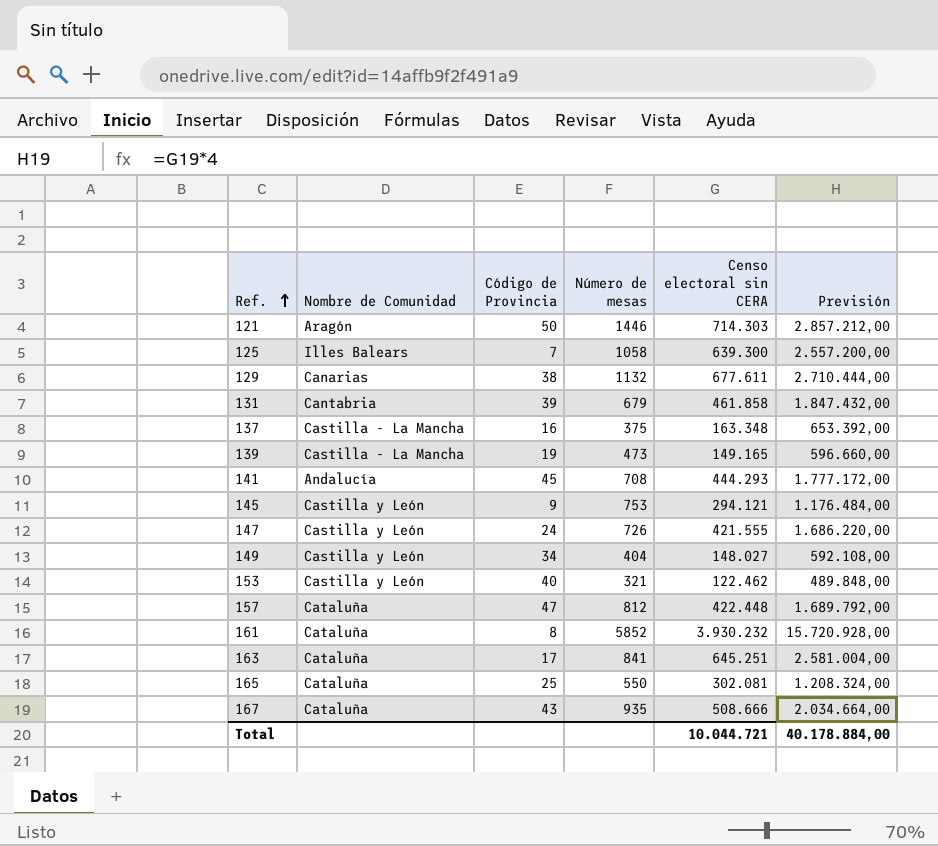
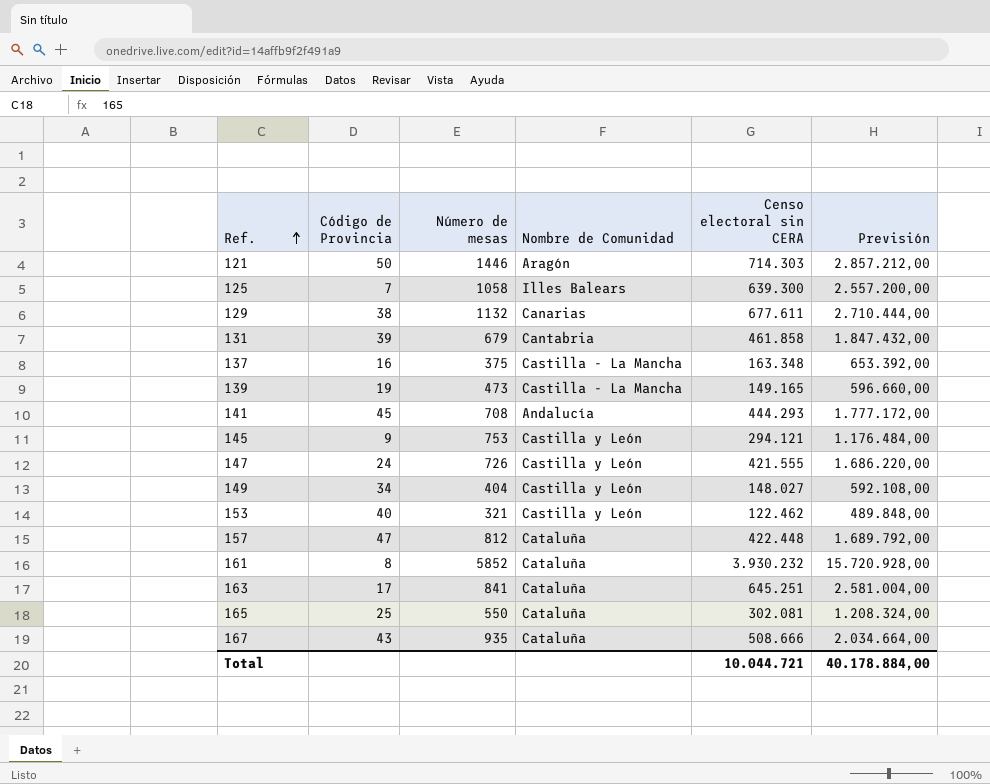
column Nombre de Comunidad | position: 2 -> 4

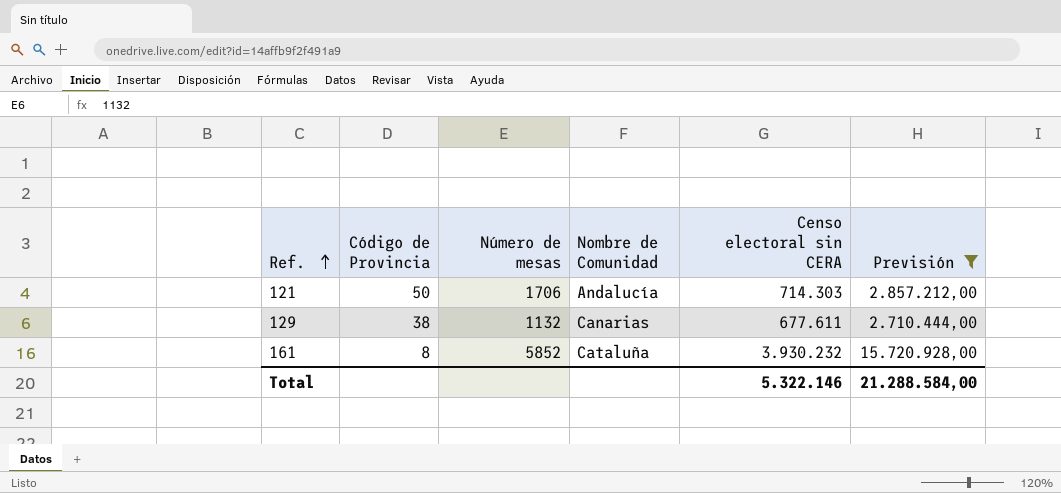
filter: none -> Previsión >= 2.710.444,00
121 | Número de mesas: 1446 -> 1706
121 | Nombre de Comunidad: Aragón -> Andalucía
Total | Censo electoral sin CERA: 10.044.721 -> 5.322.146
Total | Previsión: 40.178.884,00 -> 21.288.584,00

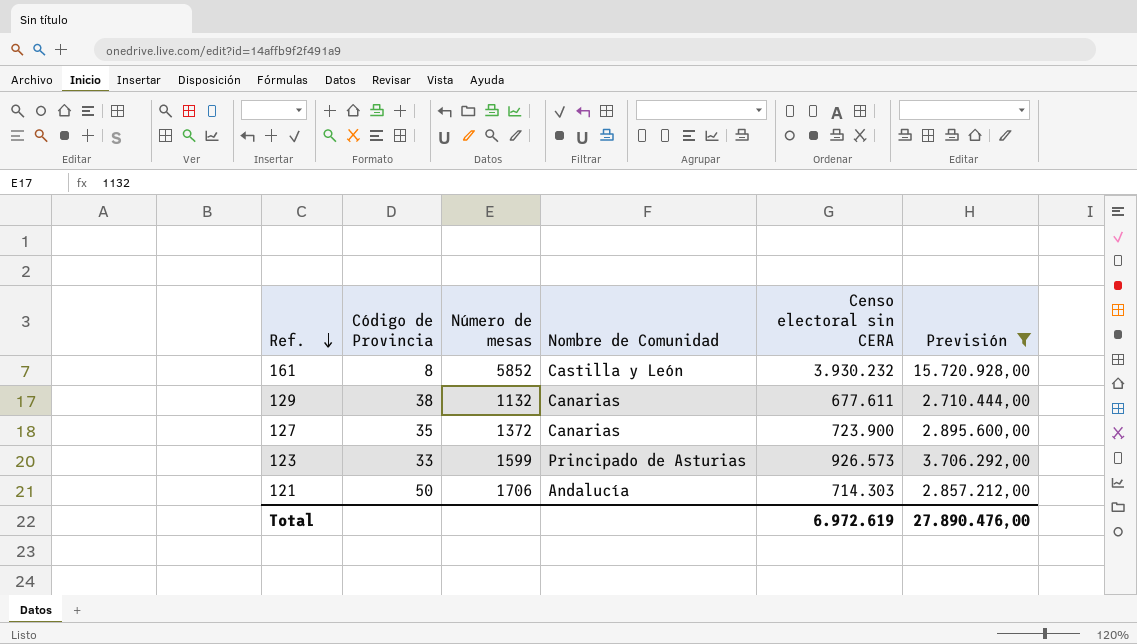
row order: Ref. ascending -> Ref. descending
161 | Nombre de Comunidad: Cataluña -> Castilla y León
row 127: none -> 35 | 1372 | Canarias | 723.900 | 2.895.600,00
row 123: none -> 33 | 1599 | Principado de Asturias | 926.573 | 3.706.292,00
Total | Censo electoral sin CERA: 5.322.146 -> 6.972.619
Total | Previsión: 21.288.584,00 -> 27.890.476,00

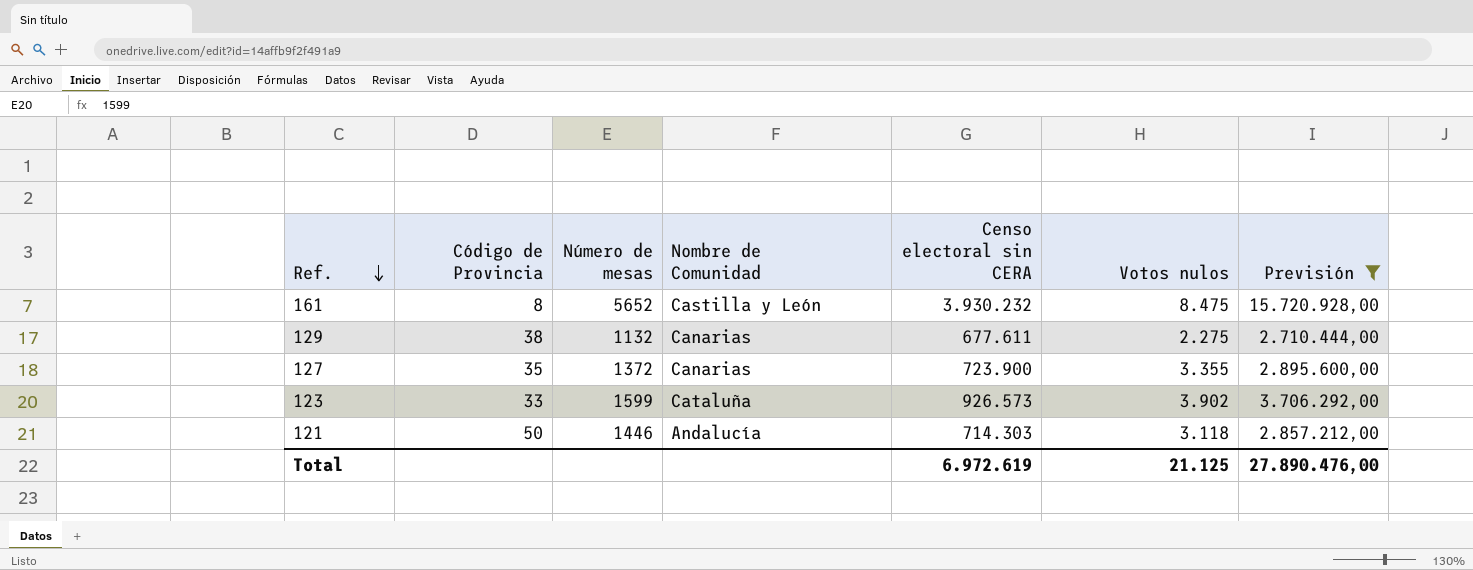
column Votos nulos | position: none -> 6
161 | Número de mesas: 5852 -> 5652
123 | Nombre de Comunidad: Principado de Asturias -> Cataluña
121 | Número de mesas: 1706 -> 1446

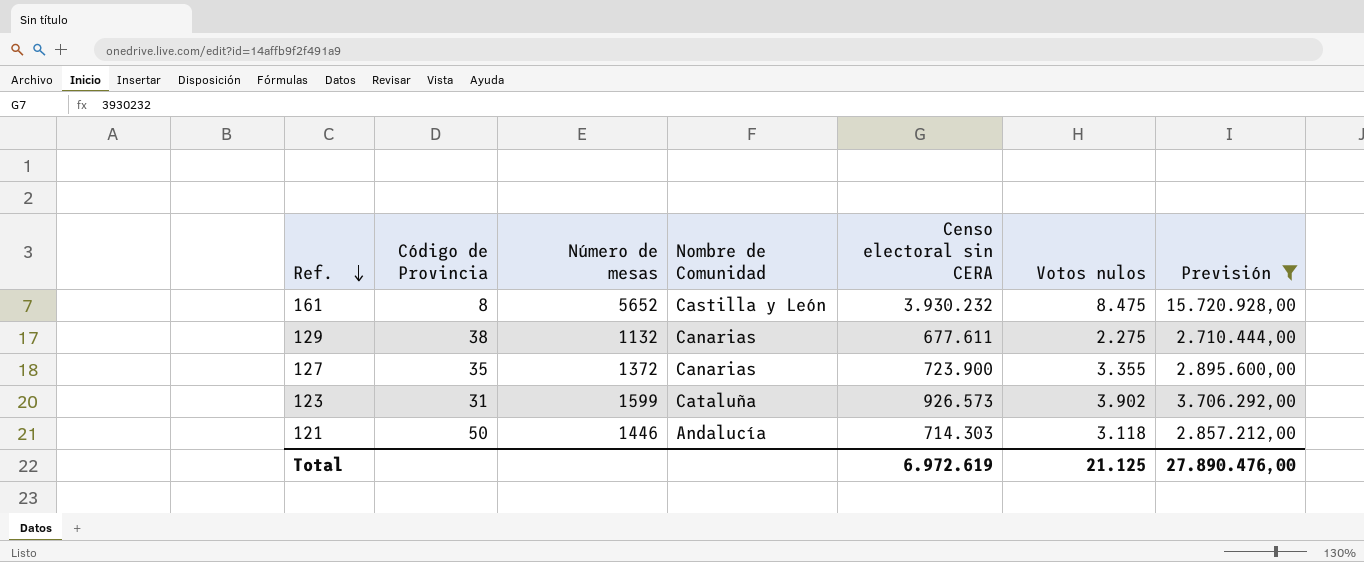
123 | Código de Provincia: 33 -> 31

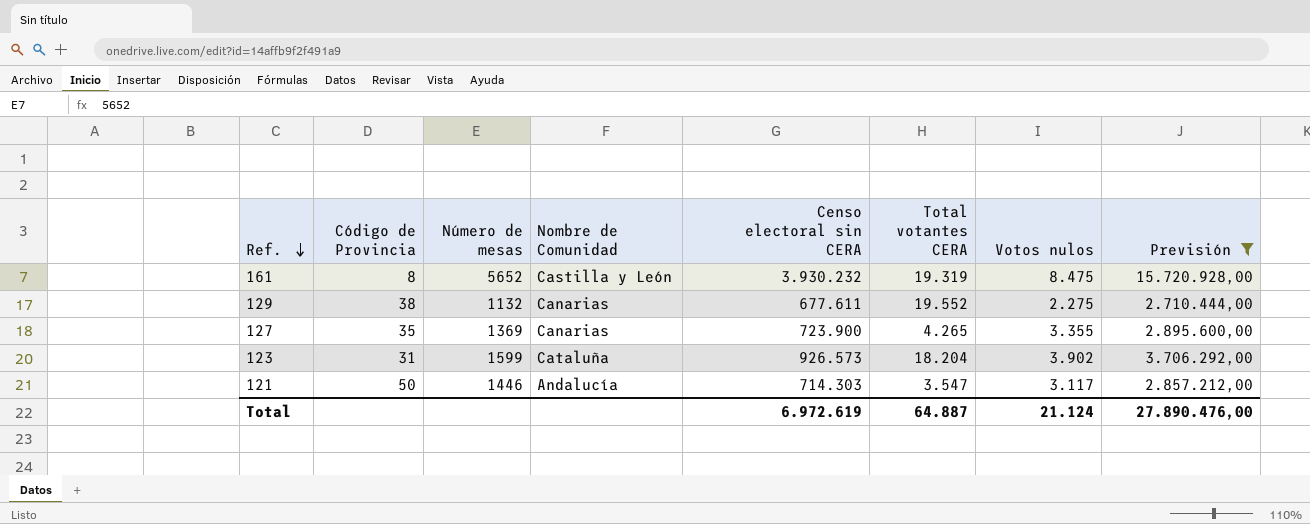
column Total votantes CERA | position: none -> 6
127 | Número de mesas: 1372 -> 1369
121 | Votos nulos: 3.118 -> 3.117
Total | Votos nulos: 21.125 -> 21.124

